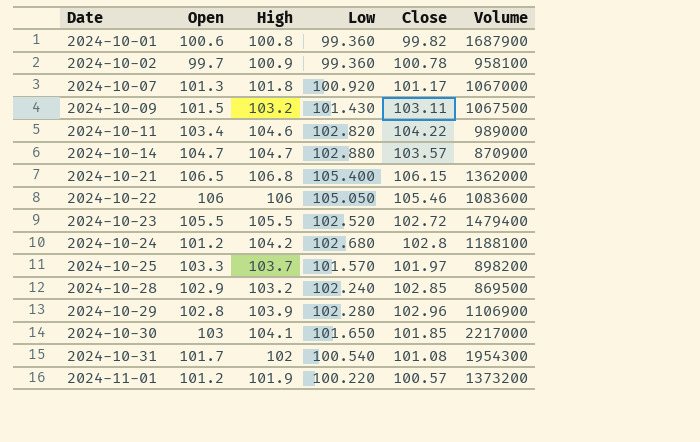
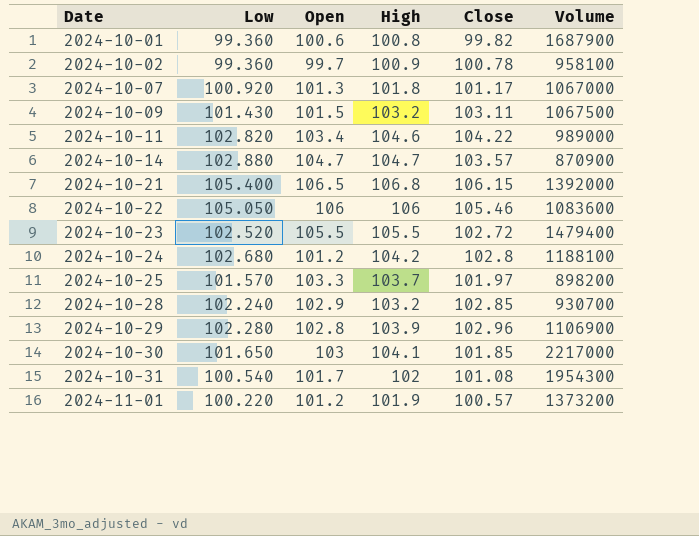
column Low | position: 4 -> 2
2024-10-21 | Volume: 1362000 -> 1392000
2024-10-28 | Volume: 869500 -> 930700

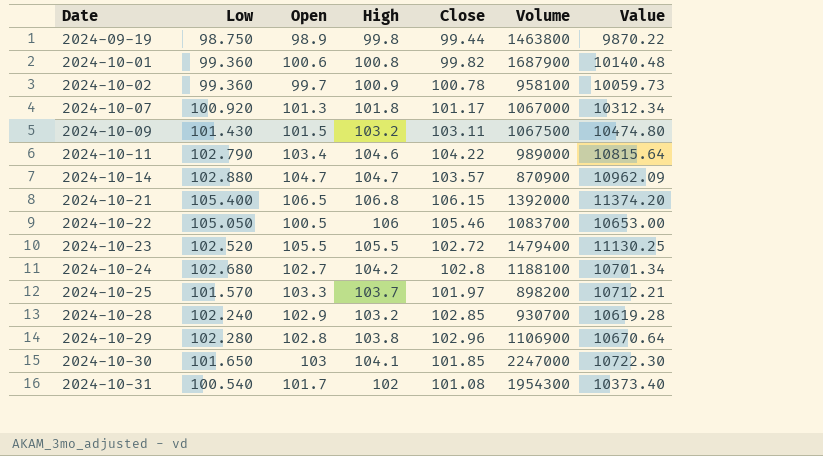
column Value | formula: none -> [Open] * [High]
row 2024-11-01: 100.220 | 101.2 | 101.9 | 100.57 | 1373200 -> none
row 2024-09-19: none -> 98.750 | 98.9 | 99.8 | 99.44 | 1463800 | 9870.22
2024-10-11 | Low: 102.820 -> 102.790
2024-10-22 | Open: 106 -> 100.5
2024-10-22 | Volume: 1083600 -> 1083700
2024-10-24 | Open: 101.2 -> 102.7
2024-10-29 | High: 103.9 -> 103.8
2024-10-30 | Volume: 2217000 -> 2247000

